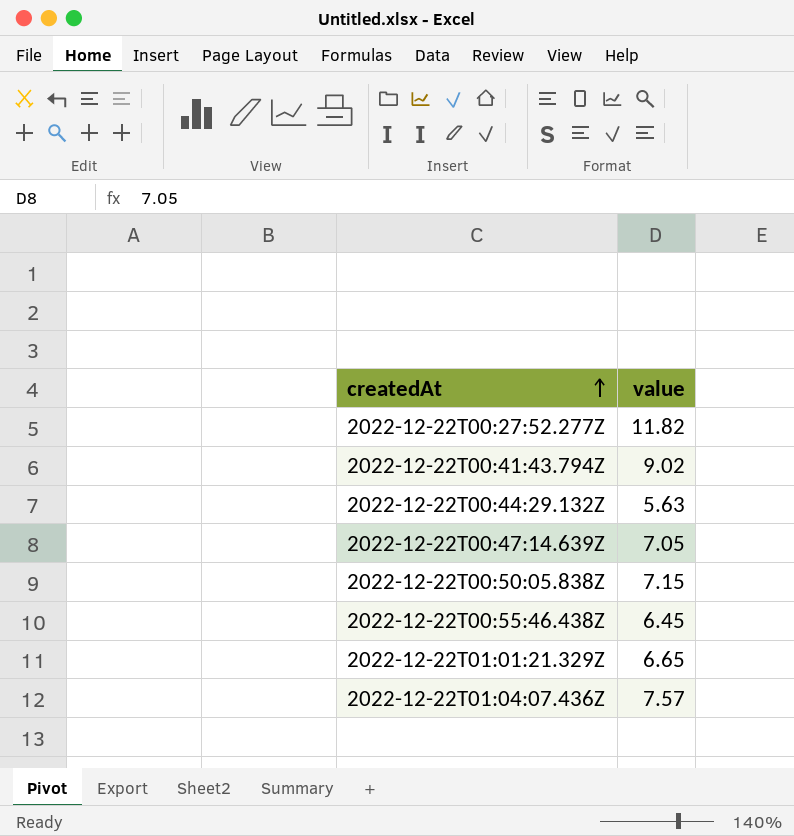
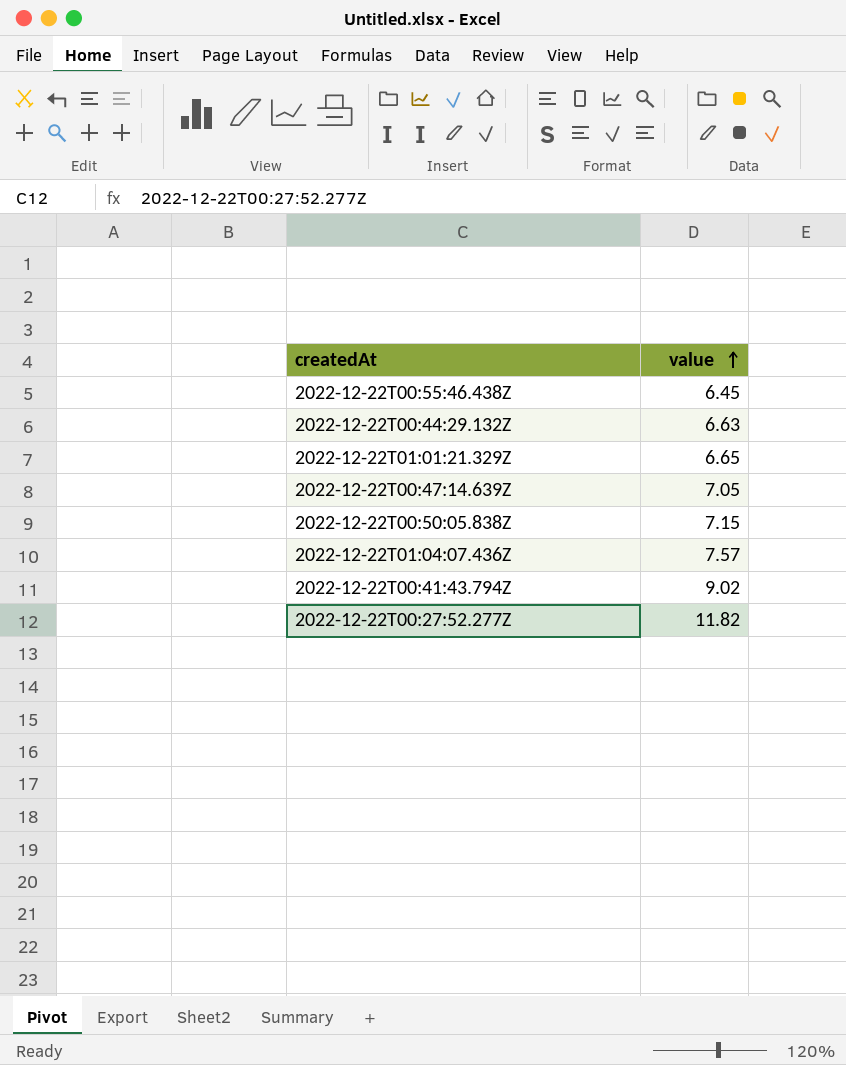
row order: createdAt ascending -> value ascending
2022-12-22T00:44:29.132Z | value: 5.63 -> 6.63

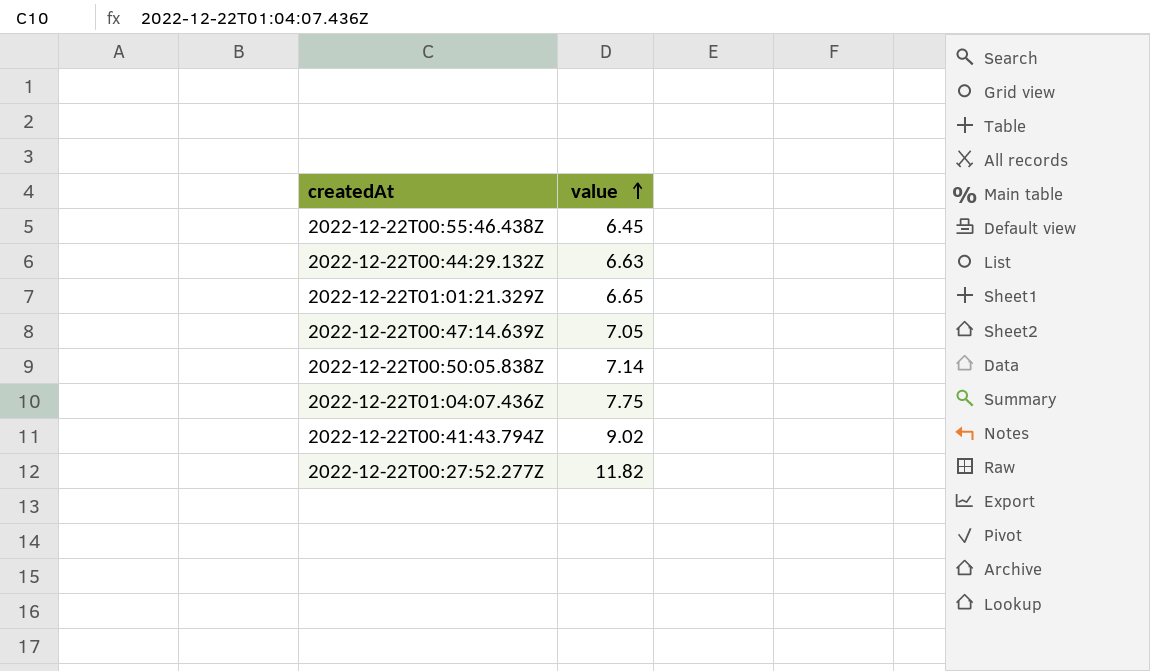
2022-12-22T00:50:05.838Z | value: 7.15 -> 7.14
2022-12-22T01:04:07.436Z | value: 7.57 -> 7.75

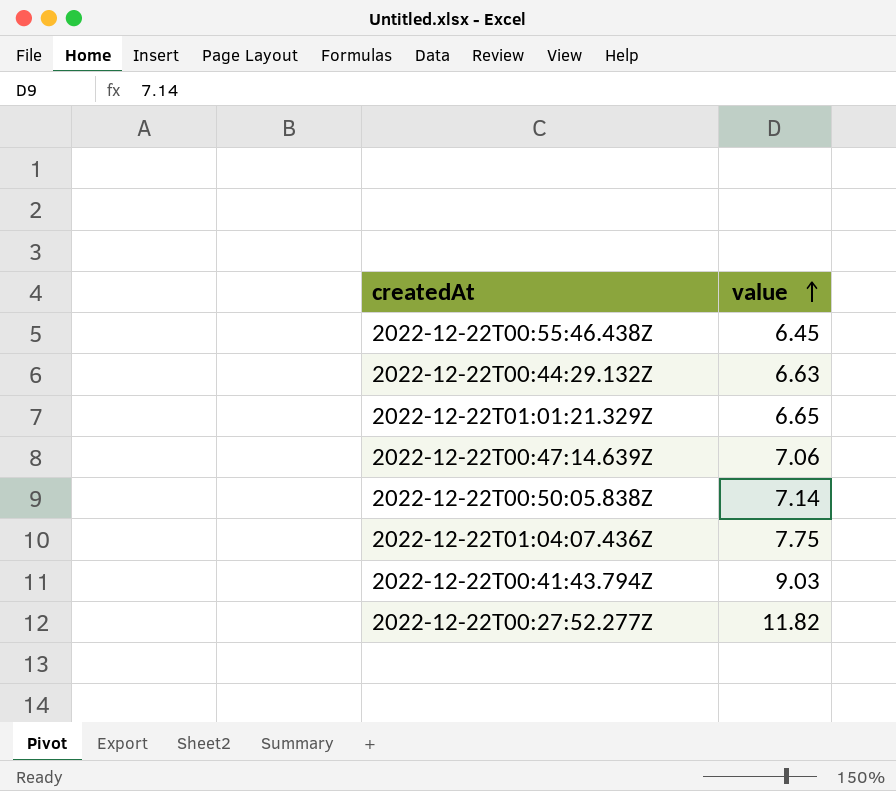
2022-12-22T00:47:14.639Z | value: 7.05 -> 7.06
2022-12-22T00:41:43.794Z | value: 9.02 -> 9.03

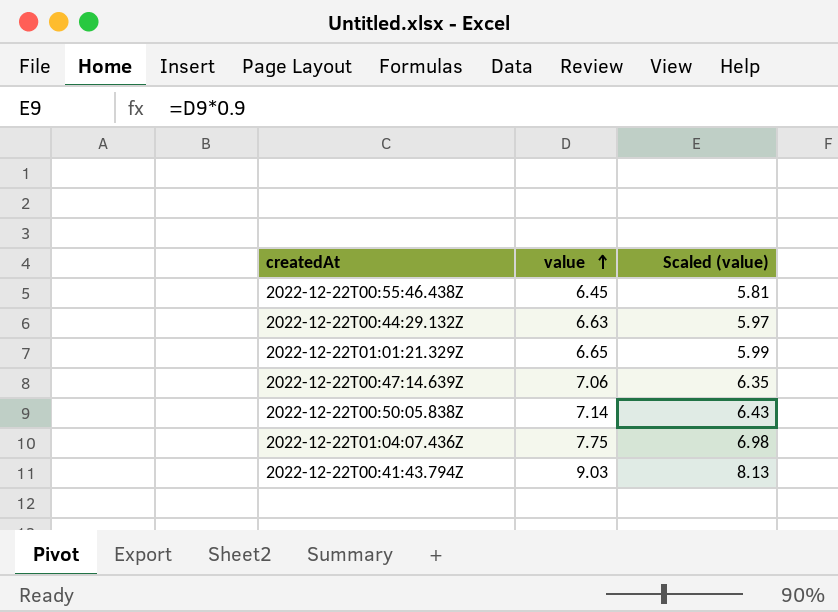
column Scaled (value) | formula: none -> [value] * 0.9
row 2022-12-22T00:27:52.277Z: 11.82 -> none

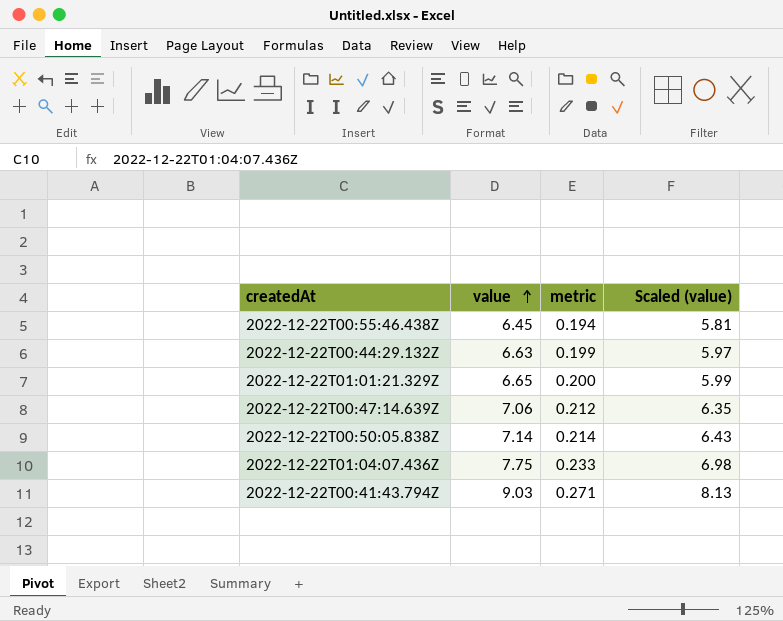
column metric | formula: none -> [value] * 0.03

